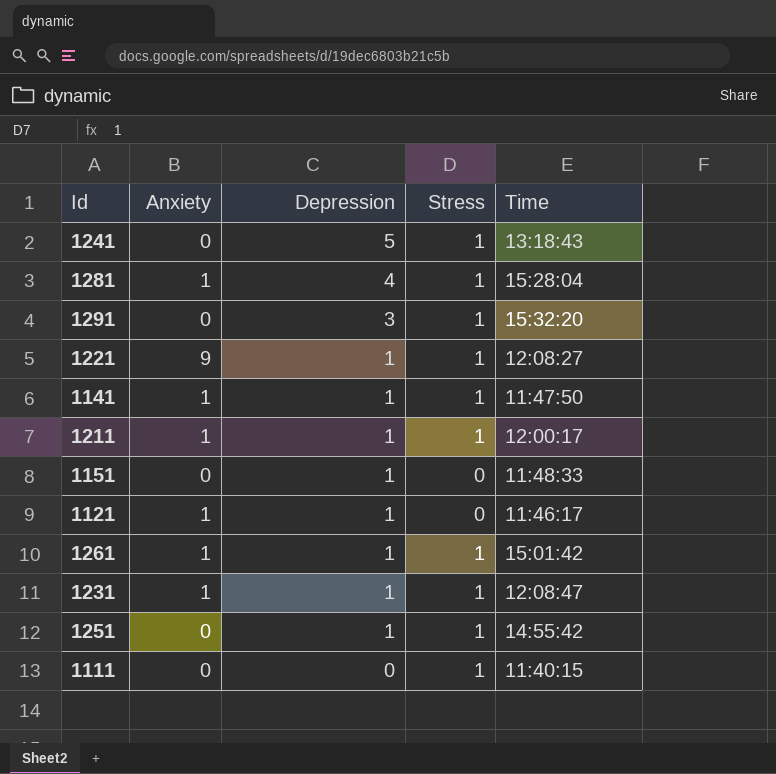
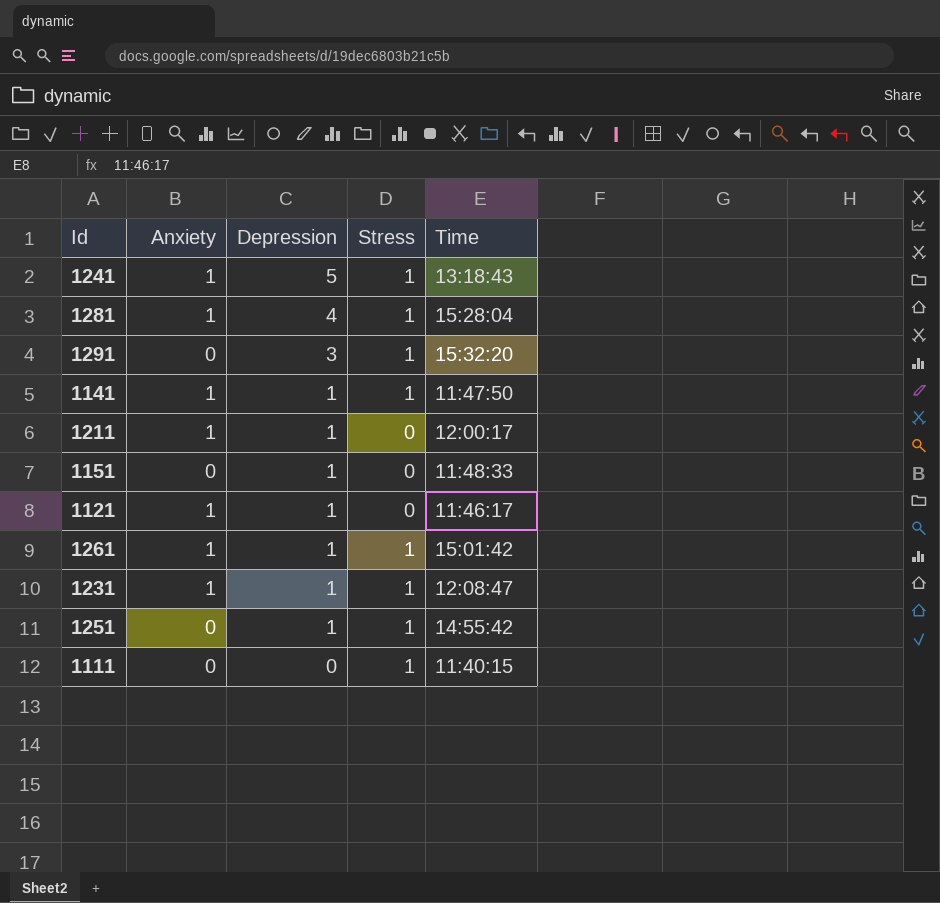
row 1221: 9 | 1 | 1 | 12:08:27 -> none
1241 | Anxiety: 0 -> 1
1211 | Stress: 1 -> 0

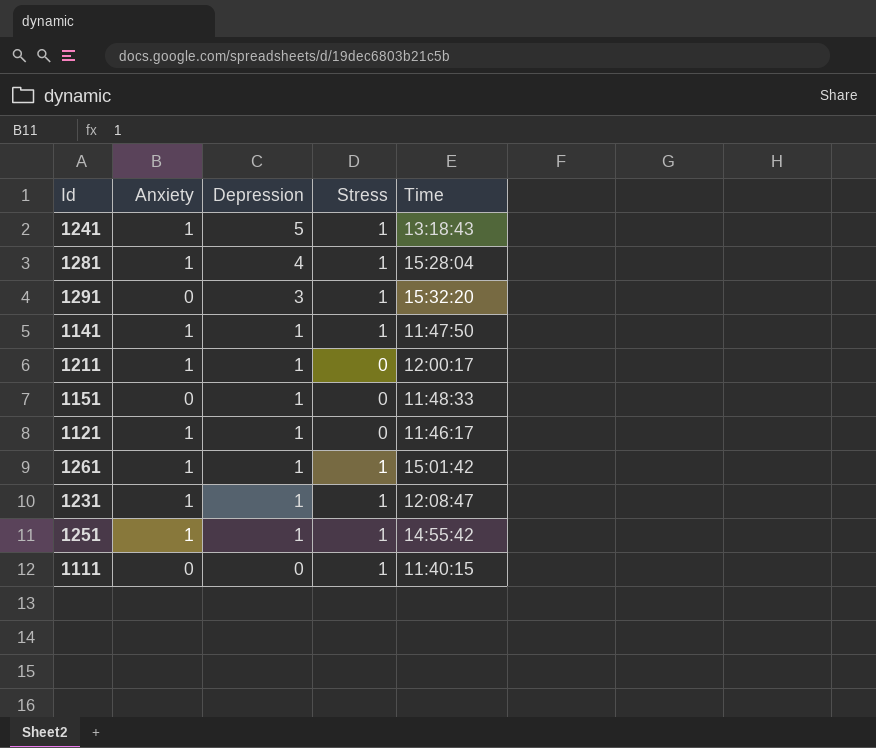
1251 | Anxiety: 0 -> 1

